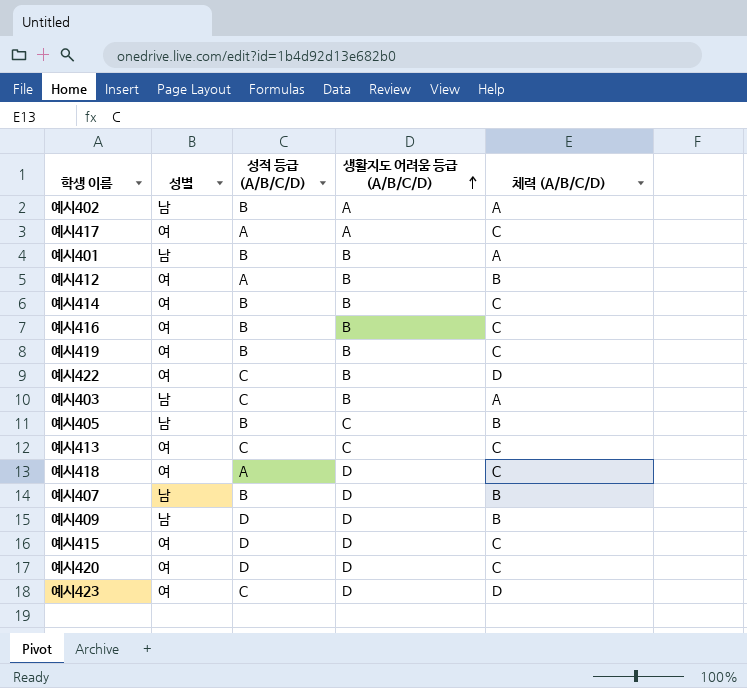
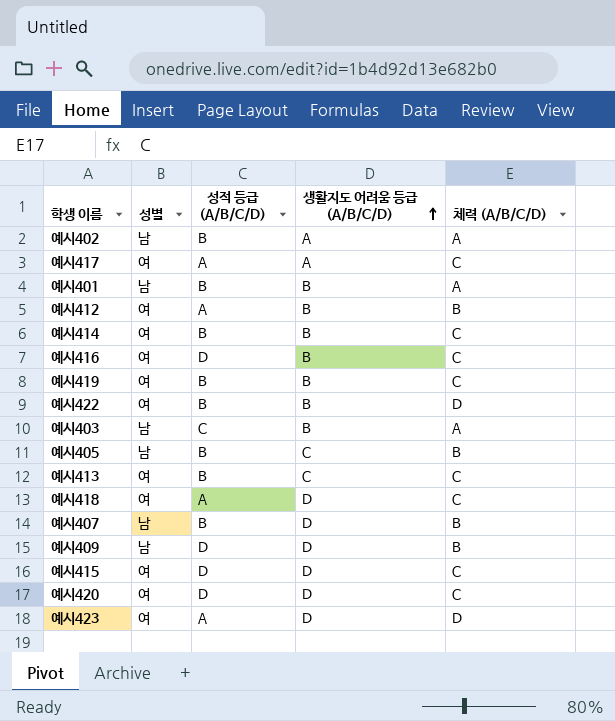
예시416 | 성적 등급 (A/B/C/D): B -> D
예시422 | 성적 등급 (A/B/C/D): C -> B
예시413 | 성적 등급 (A/B/C/D): C -> B
예시423 | 성적 등급 (A/B/C/D): C -> A

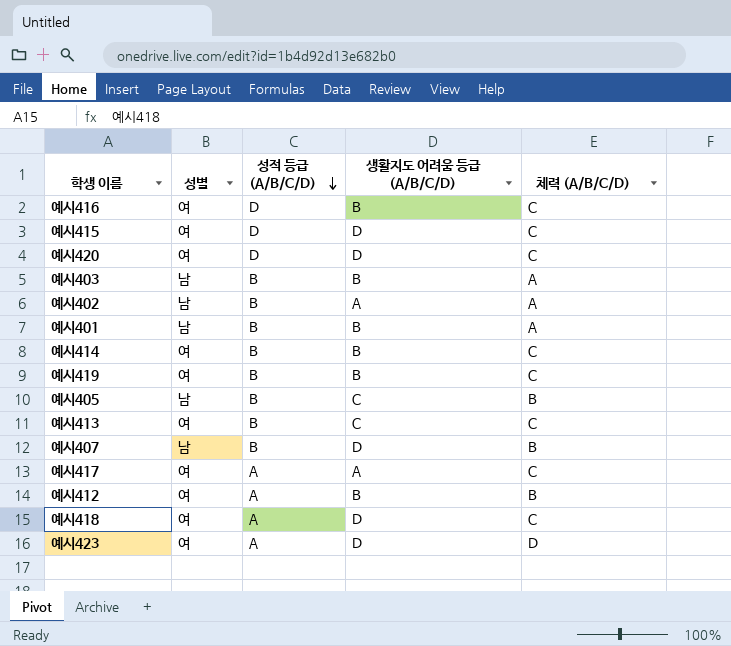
row order: 생활지도 어려움 등급 (A/B/C/D) ascending -> 성적 등급 (A/B/C/D) descending
row 예시422: 여 | B | B | D -> none
row 예시409: 남 | D | D | B -> none
예시403 | 성적 등급 (A/B/C/D): C -> B

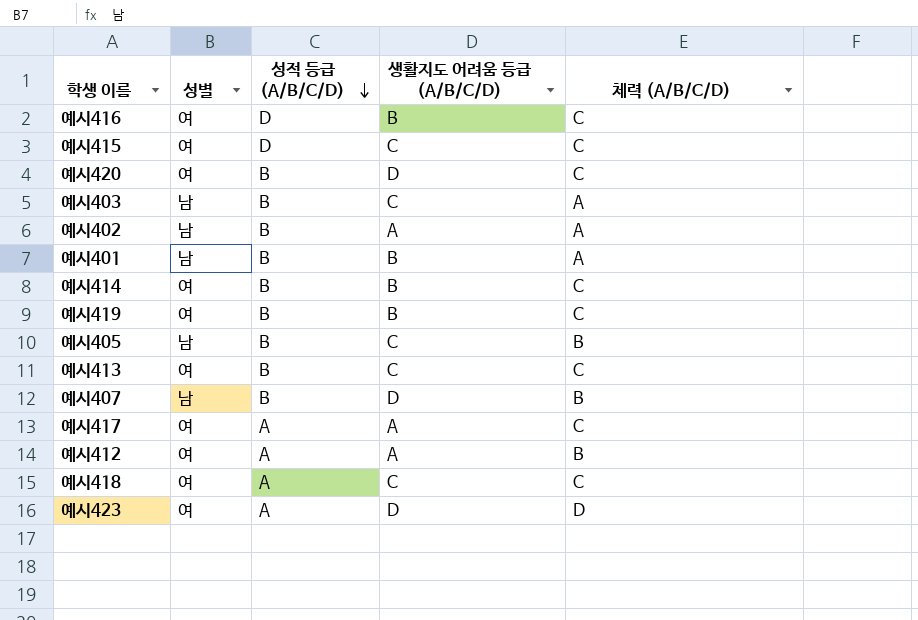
예시415 | 생활지도 어려움 등급 (A/B/C/D): D -> C
예시420 | 성적 등급 (A/B/C/D): D -> B
예시403 | 생활지도 어려움 등급 (A/B/C/D): B -> C
예시412 | 생활지도 어려움 등급 (A/B/C/D): B -> A
예시418 | 생활지도 어려움 등급 (A/B/C/D): D -> C

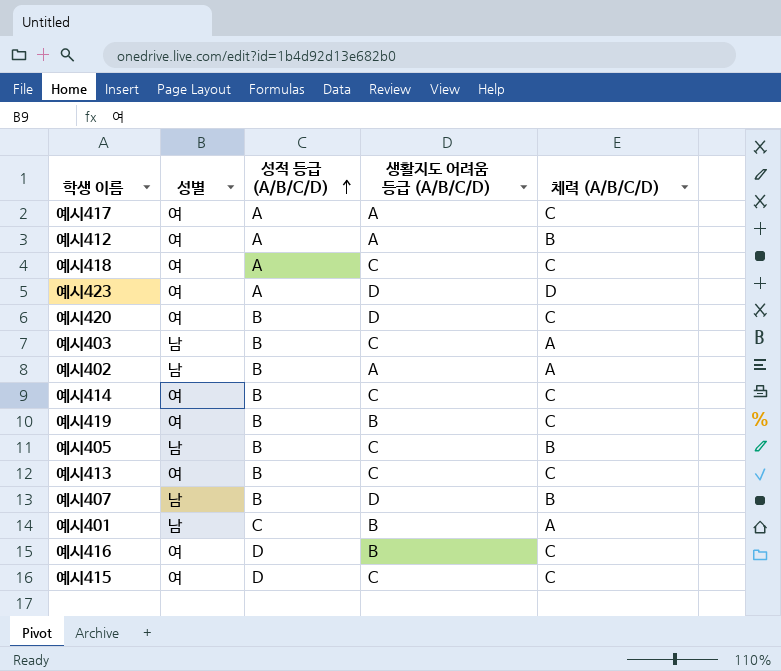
row order: 성적 등급 (A/B/C/D) descending -> 성적 등급 (A/B/C/D) ascending
예시414 | 생활지도 어려움 등급 (A/B/C/D): B -> C
예시401 | 성적 등급 (A/B/C/D): B -> C

